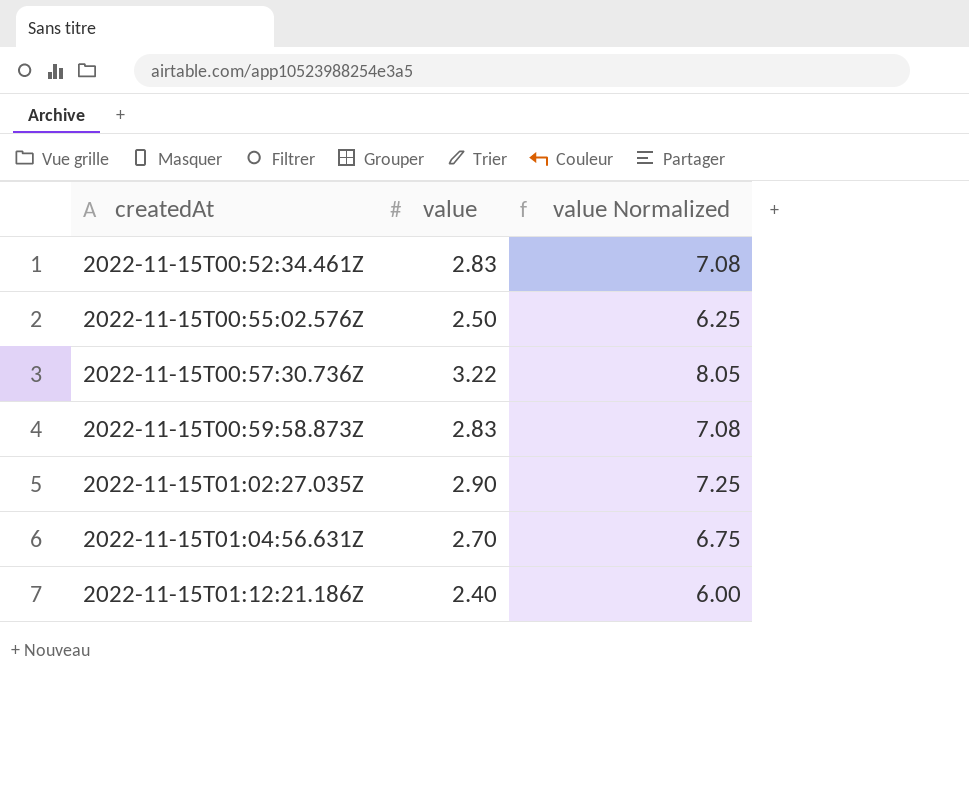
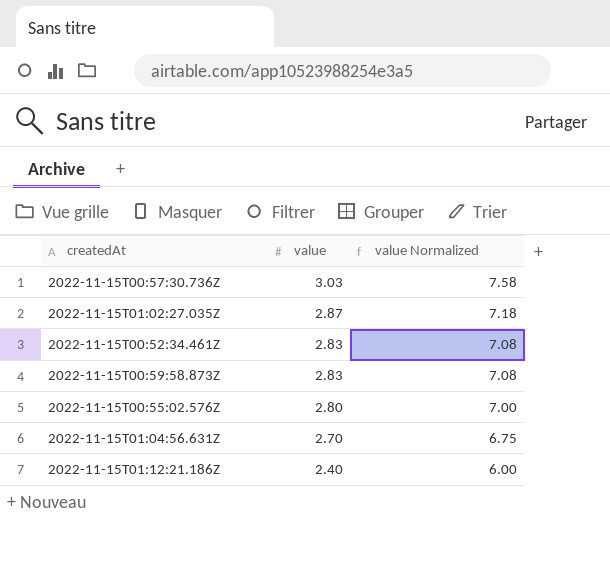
row order: createdAt ascending -> value descending
2022-11-15T00:57:30.736Z | value: 3.22 -> 3.03
2022-11-15T00:57:30.736Z | value Normalized: 8.05 -> 7.58
2022-11-15T01:02:27.035Z | value: 2.90 -> 2.87
2022-11-15T01:02:27.035Z | value Normalized: 7.25 -> 7.18
2022-11-15T00:55:02.576Z | value: 2.50 -> 2.80
2022-11-15T00:55:02.576Z | value Normalized: 6.25 -> 7.00

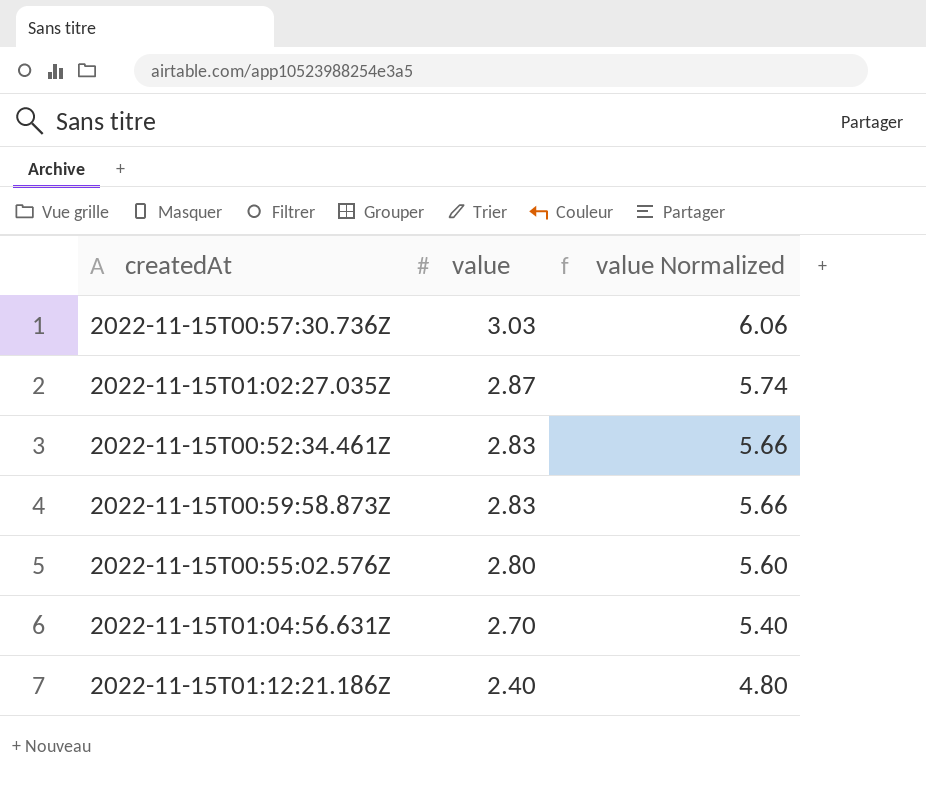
column value Normalized | formula: [value] * 2.5 -> [value] * 2

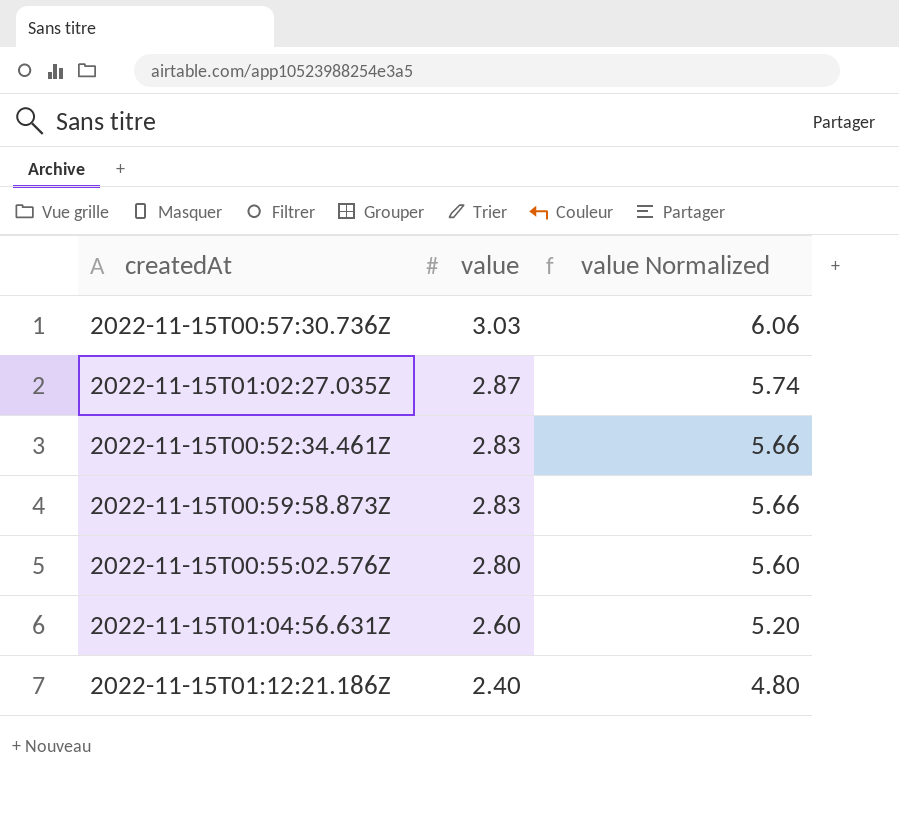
2022-11-15T01:04:56.631Z | value: 2.70 -> 2.60
2022-11-15T01:04:56.631Z | value Normalized: 5.40 -> 5.20

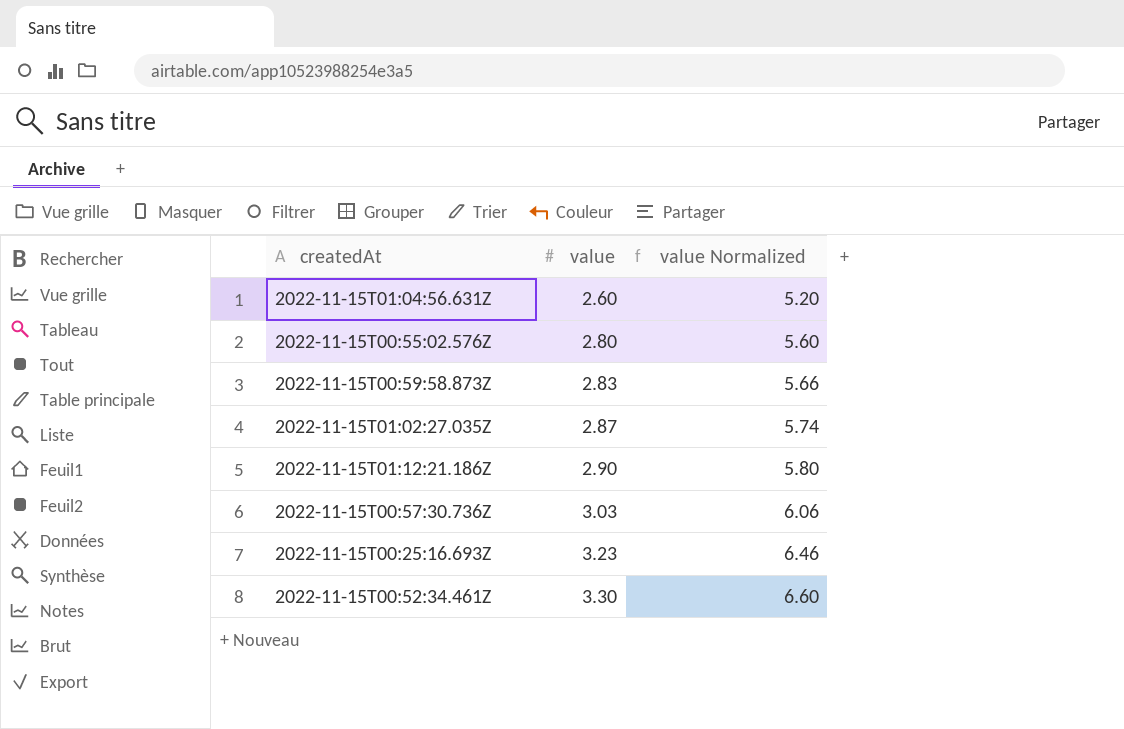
row order: value descending -> value ascending
2022-11-15T01:12:21.186Z | value: 2.40 -> 2.90
2022-11-15T01:12:21.186Z | value Normalized: 4.80 -> 5.80
row 2022-11-15T00:25:16.693Z: none -> 3.23 | 6.46
2022-11-15T00:52:34.461Z | value: 2.83 -> 3.30
2022-11-15T00:52:34.461Z | value Normalized: 5.66 -> 6.60

